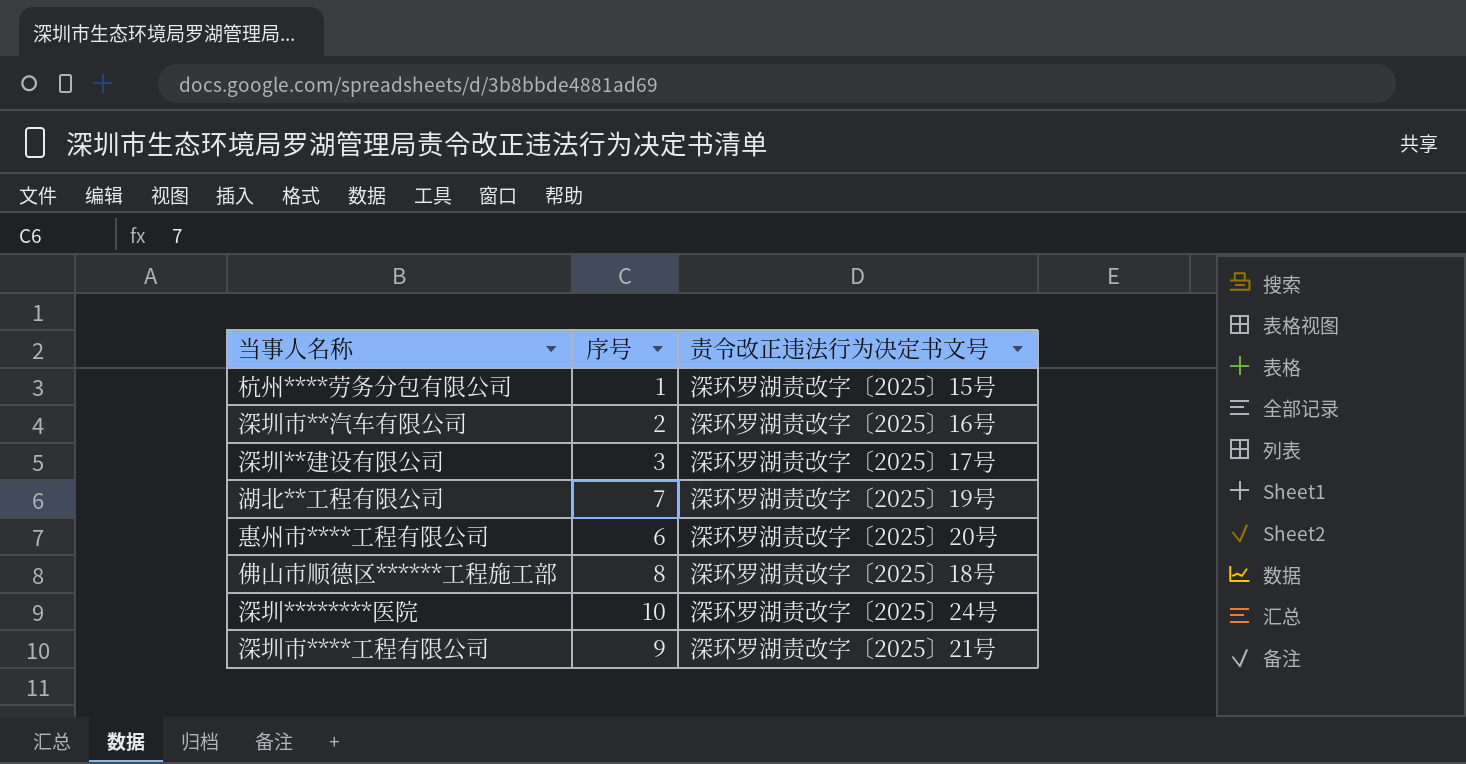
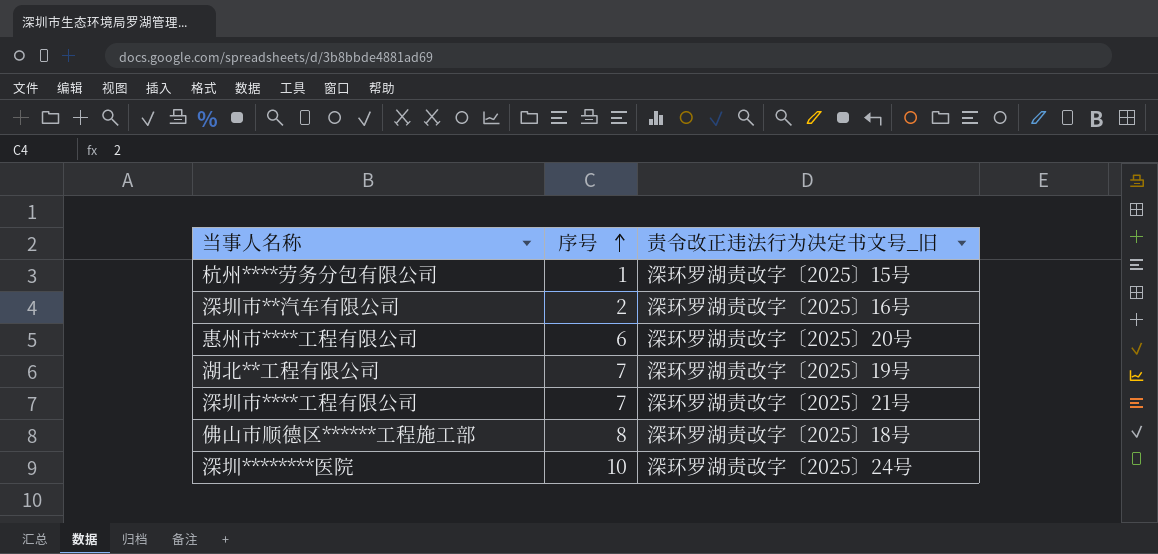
row order: none -> 序号 ascending
column name: 责令改正违法行为决定书文号 -> 责令改正违法行为决定书文号_旧
row 深圳**建设有限公司: 3 | 深环罗湖责改字〔2025〕17号 -> none
深圳市****工程有限公司 | 序号: 9 -> 7

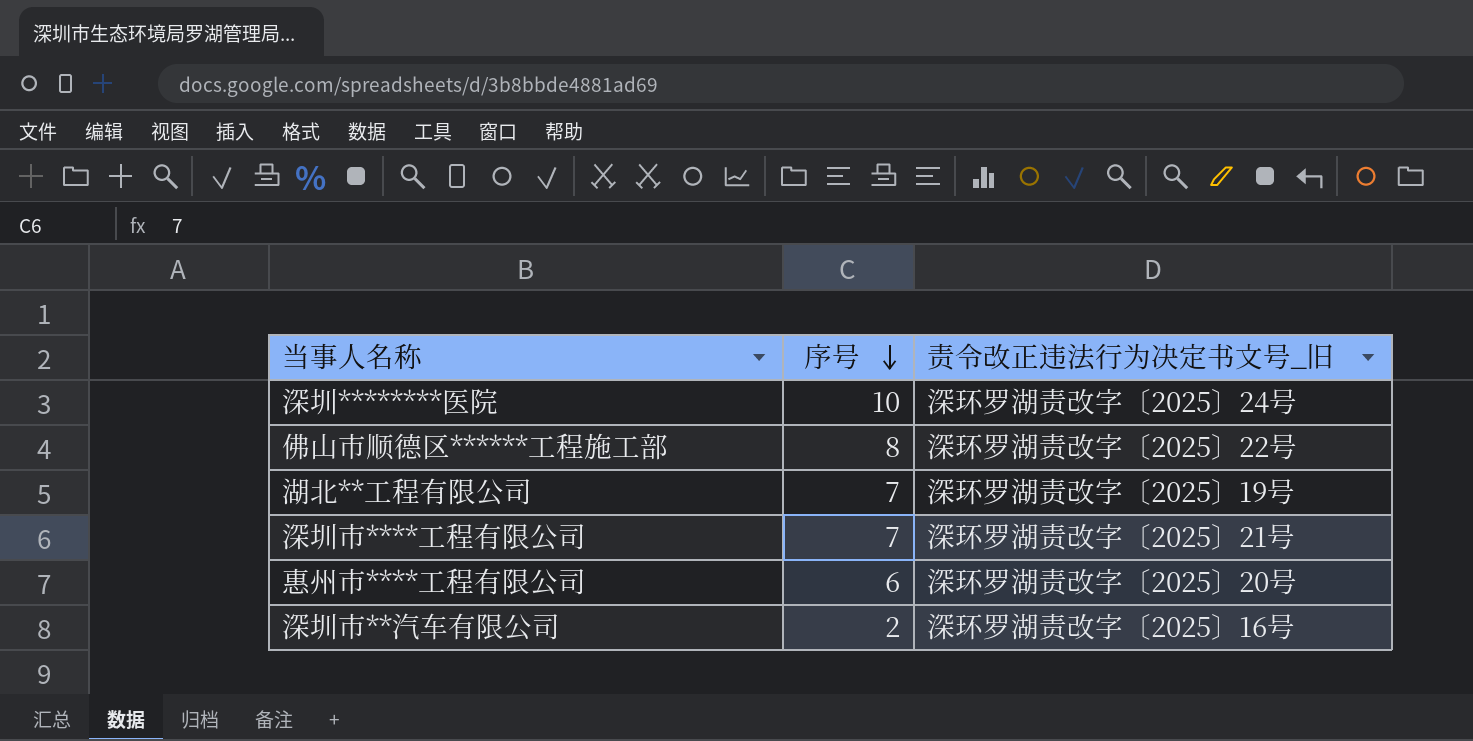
row order: 序号 ascending -> 序号 descending
row 杭州****劳务分包有限公司: 1 | 深环罗湖责改字〔2025〕15号 -> none
佛山市顺德区******工程施工部 | 责令改正违法行为决定书文号_旧: 深环罗湖责改字〔2025〕18号 -> 深环罗湖责改字〔2025〕22号

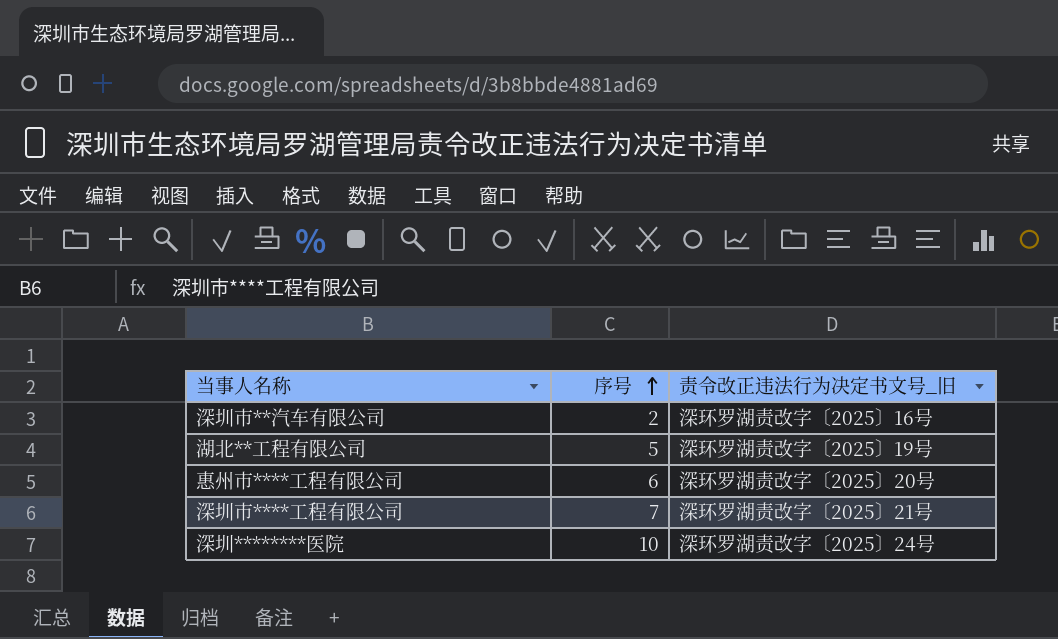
row order: 序号 descending -> 序号 ascending
row 佛山市顺德区******工程施工部: 8 | 深环罗湖责改字〔2025〕22号 -> none
湖北**工程有限公司 | 序号: 7 -> 5

